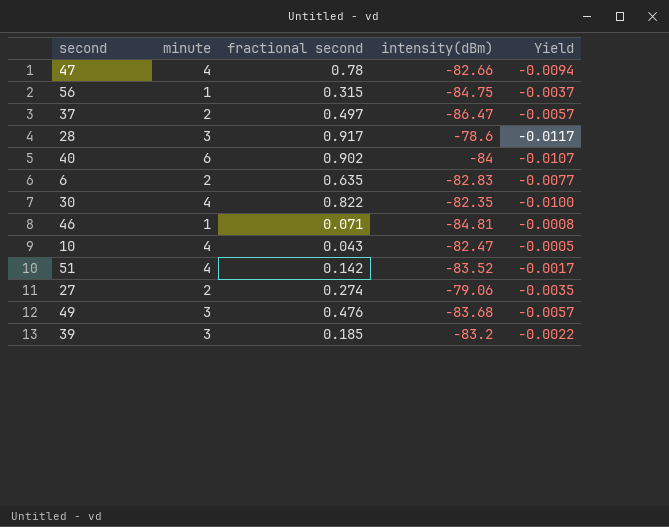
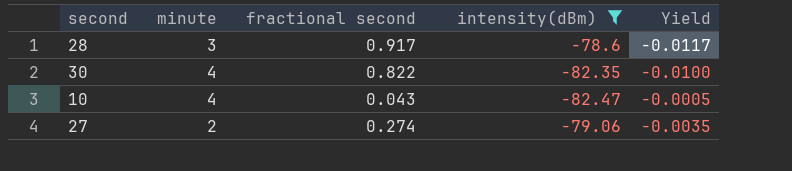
filter: none -> intensity(dBm) >= -82.47

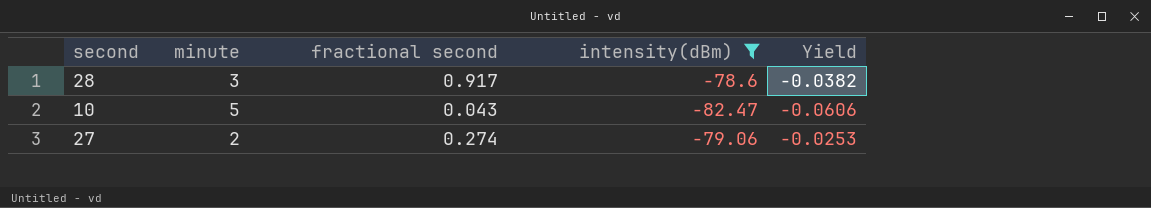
column Yield | formula: [fractional second] / [intensity(dBm)] -> [minute] / [intensity(dBm)]
row 30: 4 | 0.822 | -82.35 | -0.0100 -> none
10 | minute: 4 -> 5

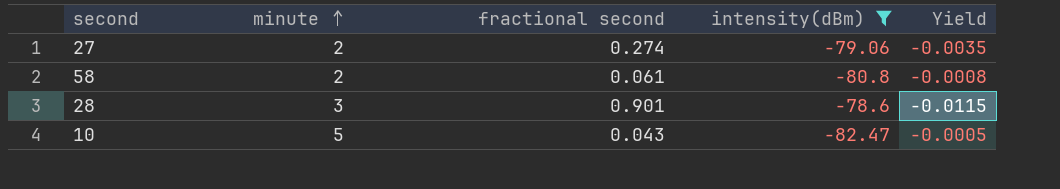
row order: none -> minute ascending
column Yield | formula: [minute] / [intensity(dBm)] -> [fractional second] / [intensity(dBm)]
row 58: none -> 2 | 0.061 | -80.8 | -0.0008
28 | fractional second: 0.917 -> 0.901

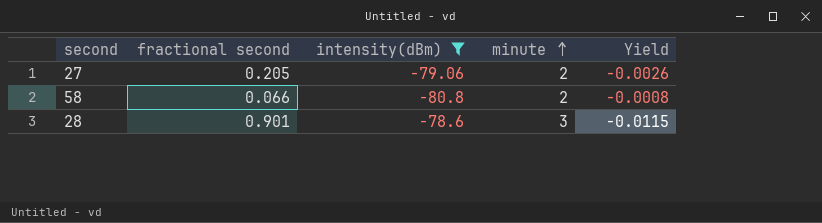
column minute | position: 2 -> 4
row 10: 5 | 0.043 | -82.47 | -0.0005 -> none
27 | fractional second: 0.274 -> 0.205
27 | Yield: -0.0035 -> -0.0026
58 | fractional second: 0.061 -> 0.066

